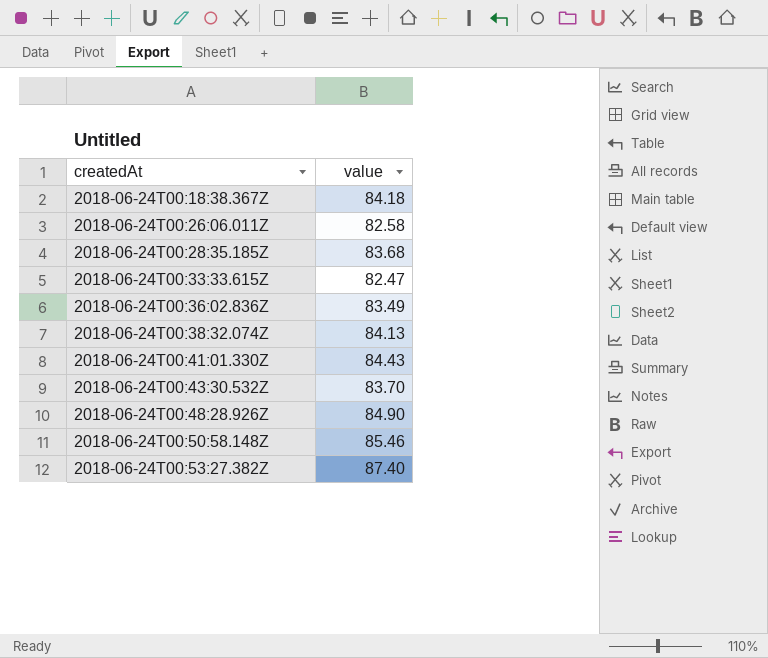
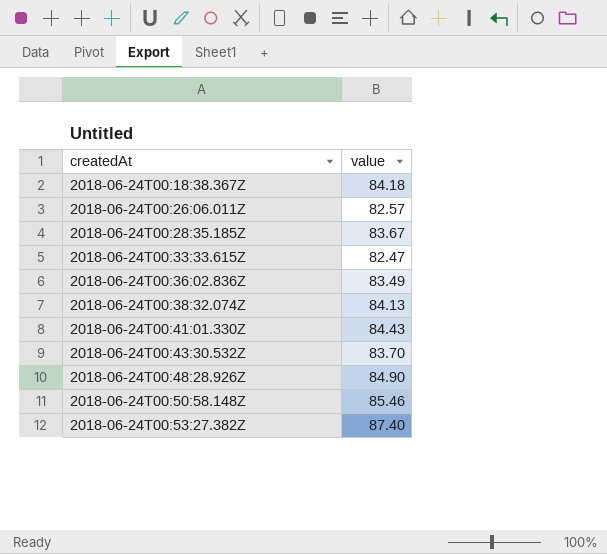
2018-06-24T00:26:06.011Z | value: 82.58 -> 82.57
2018-06-24T00:28:35.185Z | value: 83.68 -> 83.67

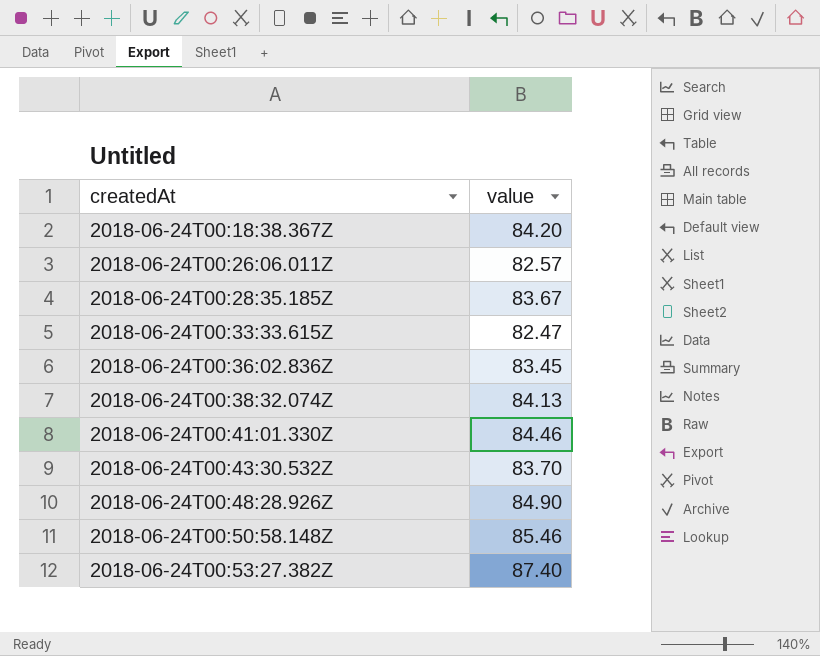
2018-06-24T00:18:38.367Z | value: 84.18 -> 84.20
2018-06-24T00:36:02.836Z | value: 83.49 -> 83.45
2018-06-24T00:41:01.330Z | value: 84.43 -> 84.46

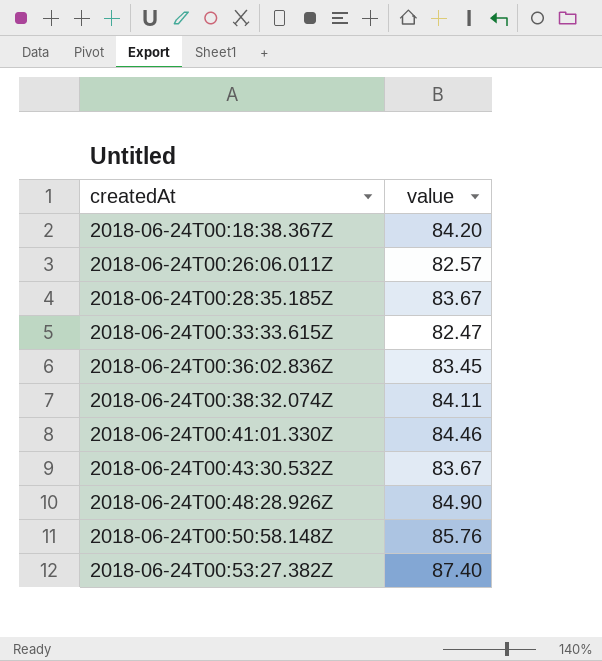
2018-06-24T00:38:32.074Z | value: 84.13 -> 84.11
2018-06-24T00:43:30.532Z | value: 83.70 -> 83.67
2018-06-24T00:50:58.148Z | value: 85.46 -> 85.76

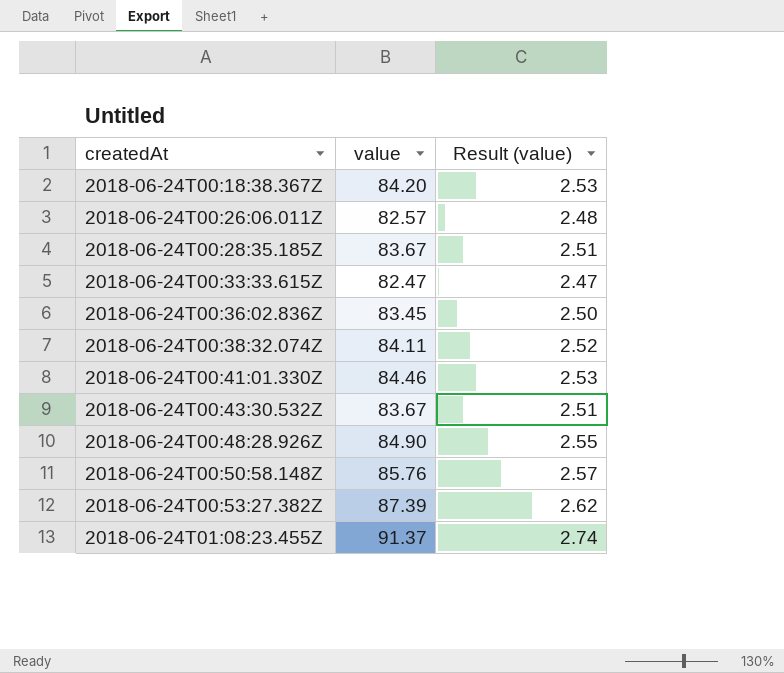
column Result (value) | formula: none -> [value] * 0.03
2018-06-24T00:53:27.382Z | value: 87.40 -> 87.39
row 2018-06-24T01:08:23.455Z: none -> 91.37 | 2.74

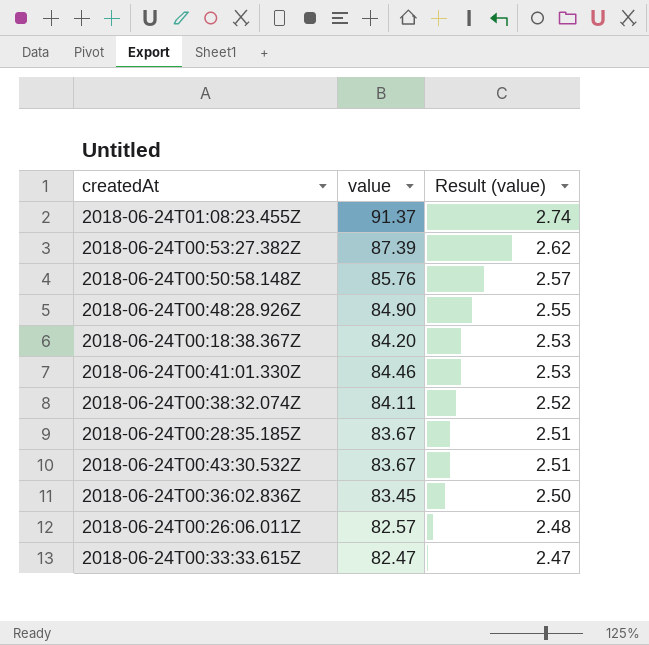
row order: createdAt ascending -> Result (value) descending

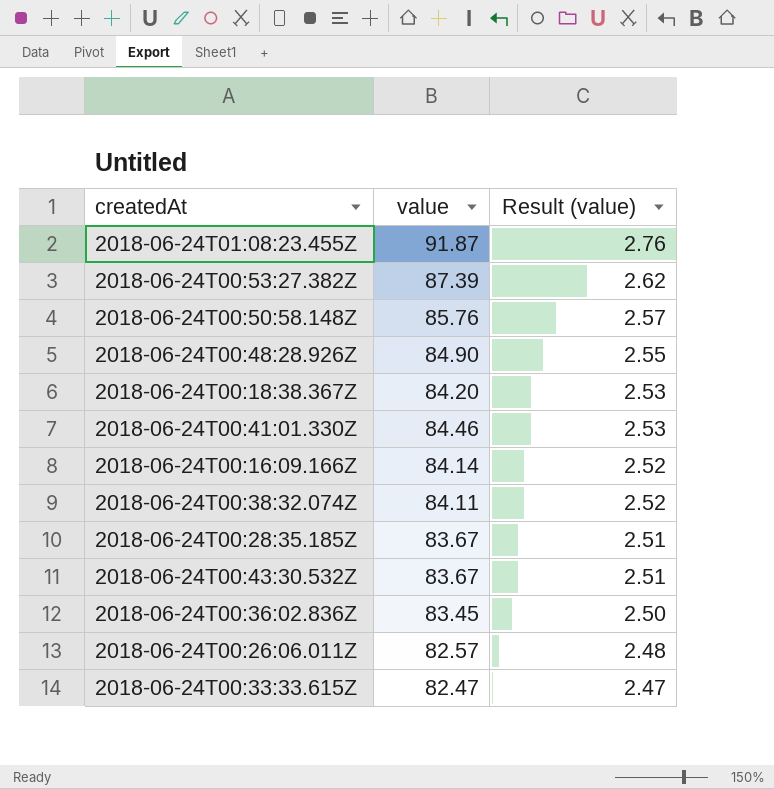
2018-06-24T01:08:23.455Z | value: 91.37 -> 91.87
2018-06-24T01:08:23.455Z | Result (value): 2.74 -> 2.76
row 2018-06-24T00:16:09.166Z: none -> 84.14 | 2.52

